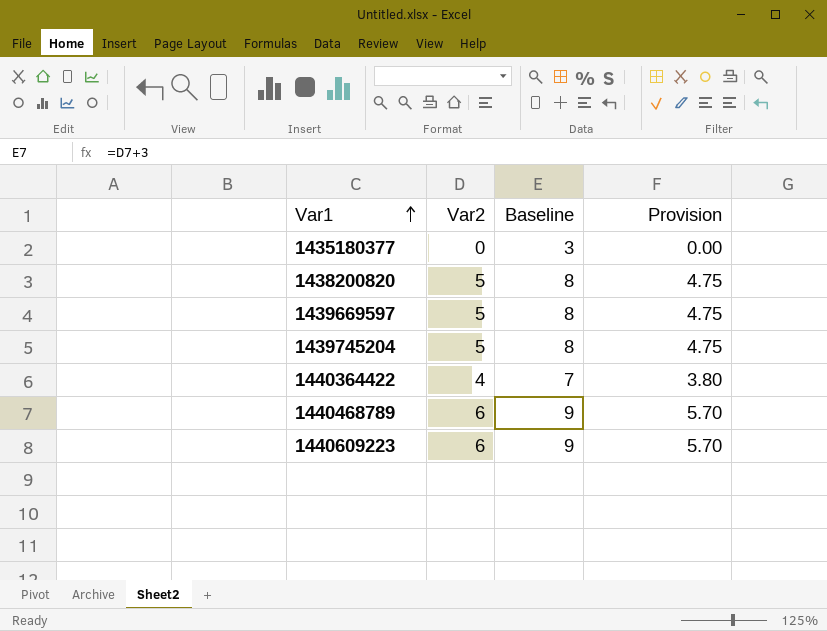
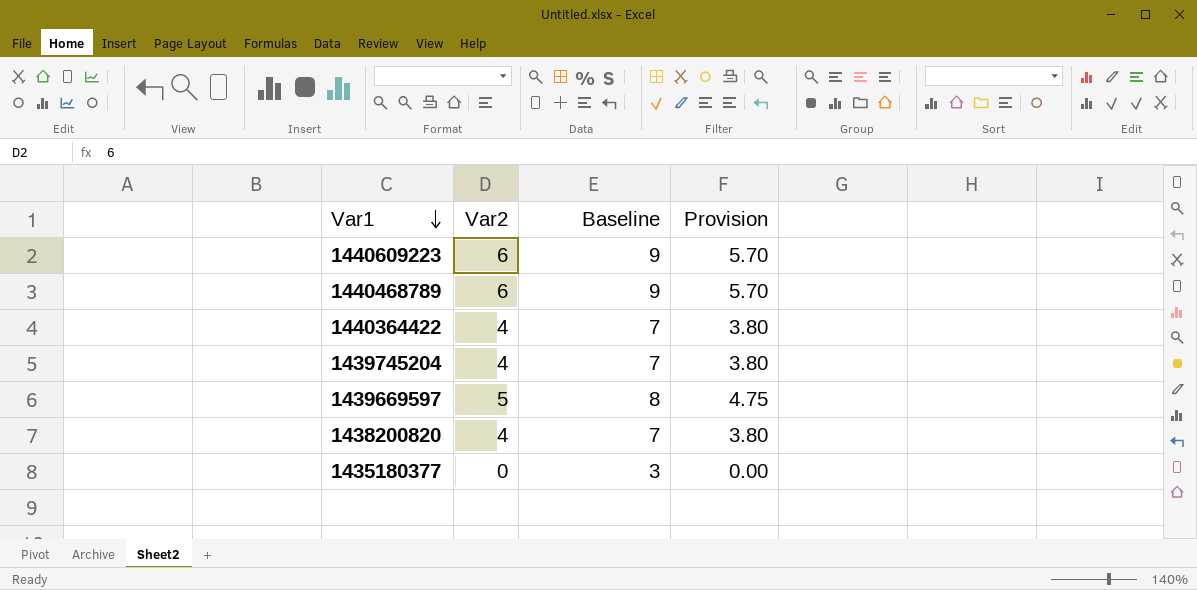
row order: Var1 ascending -> Var1 descending
1439745204 | Var2: 5 -> 4
1439745204 | Baseline: 8 -> 7
1439745204 | Provision: 4.75 -> 3.80
1438200820 | Var2: 5 -> 4
1438200820 | Baseline: 8 -> 7
1438200820 | Provision: 4.75 -> 3.80

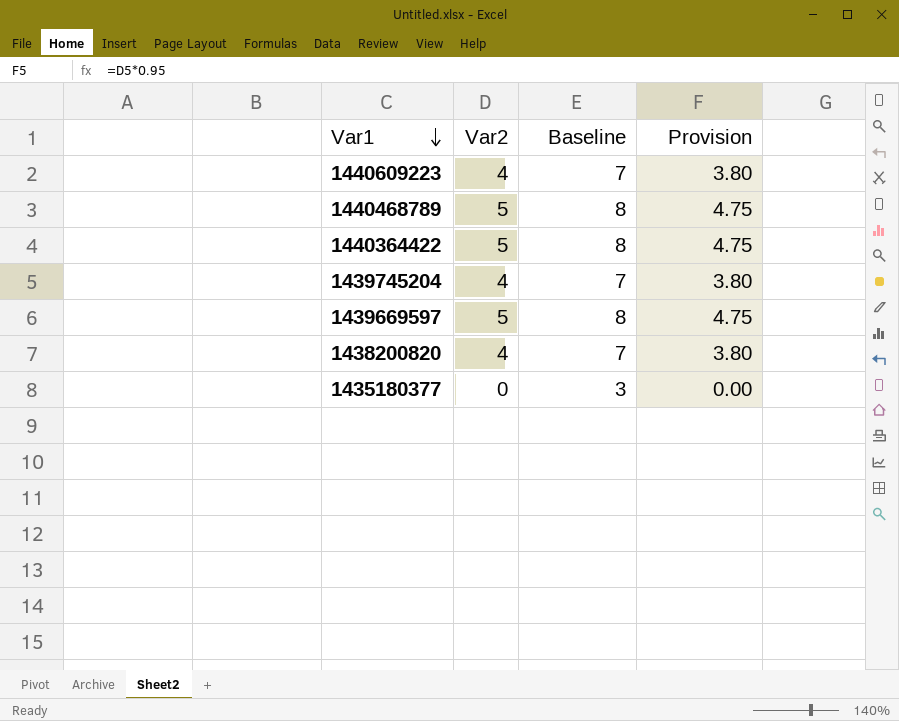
1440609223 | Var2: 6 -> 4
1440609223 | Baseline: 9 -> 7
1440609223 | Provision: 5.70 -> 3.80
1440468789 | Var2: 6 -> 5
1440468789 | Baseline: 9 -> 8
1440468789 | Provision: 5.70 -> 4.75
1440364422 | Var2: 4 -> 5
1440364422 | Baseline: 7 -> 8
1440364422 | Provision: 3.80 -> 4.75

